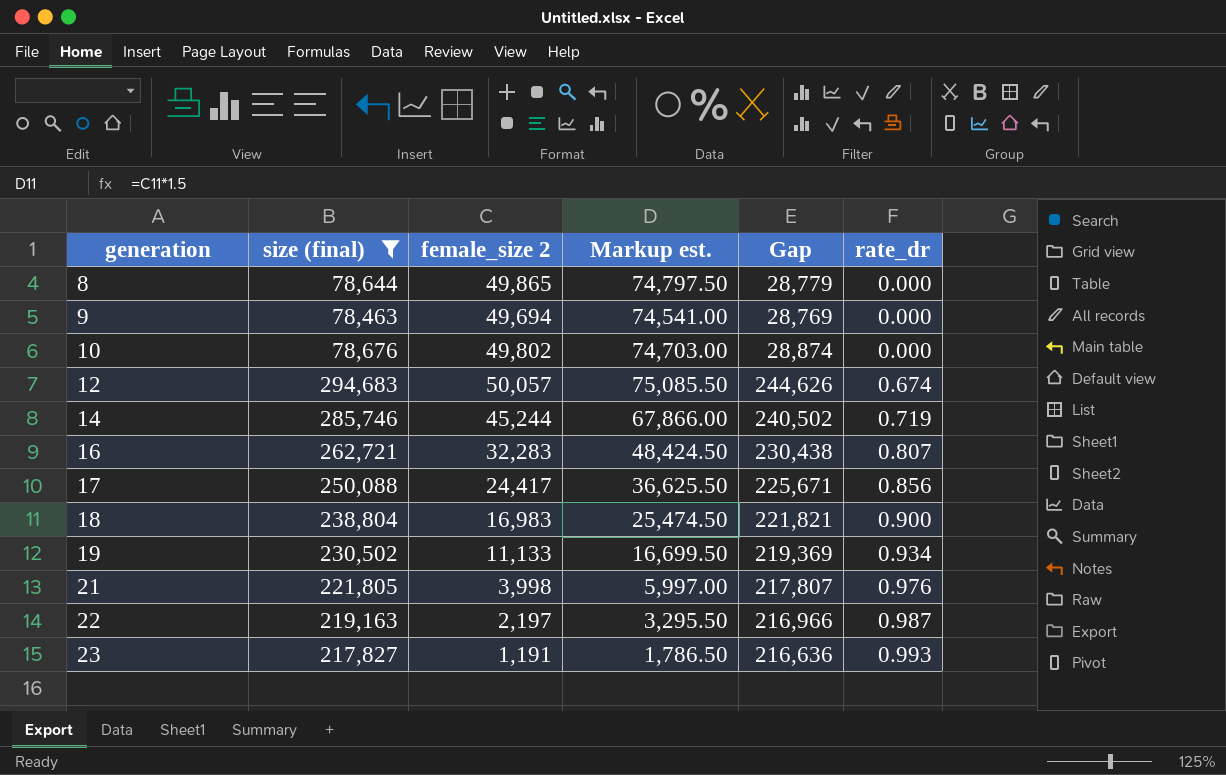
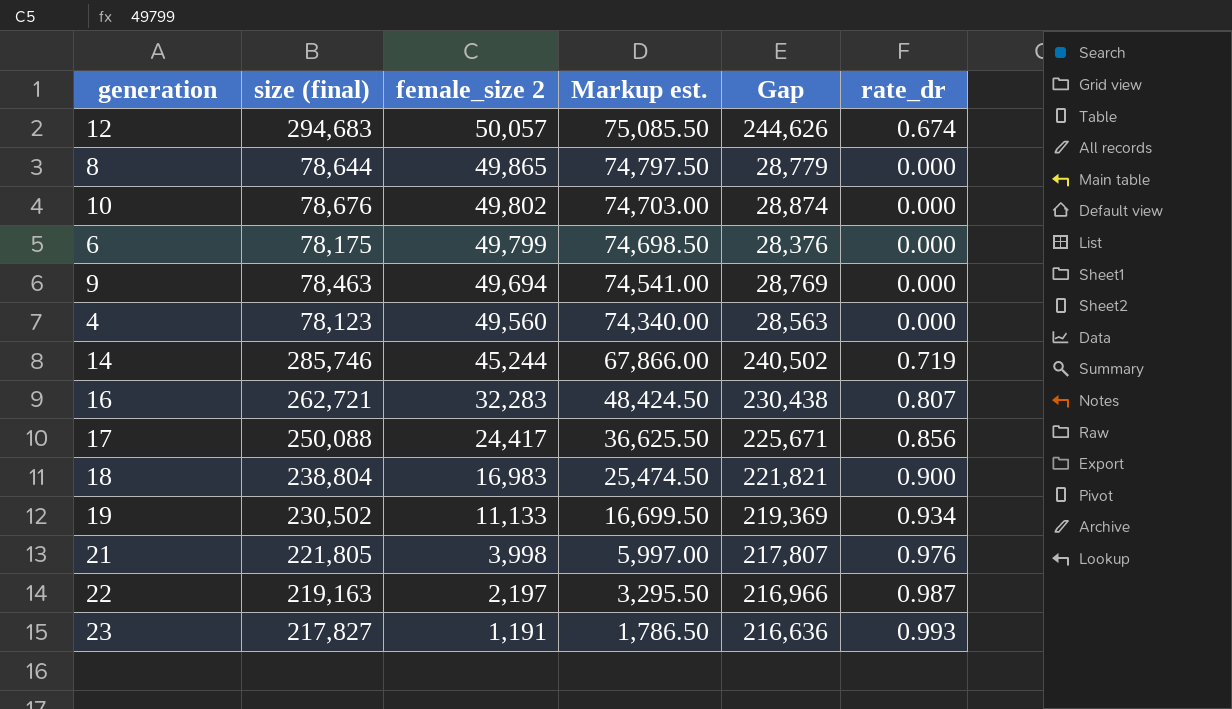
filter: size (final) >= 78,463 -> none
row order: generation ascending -> female_size 2 descending

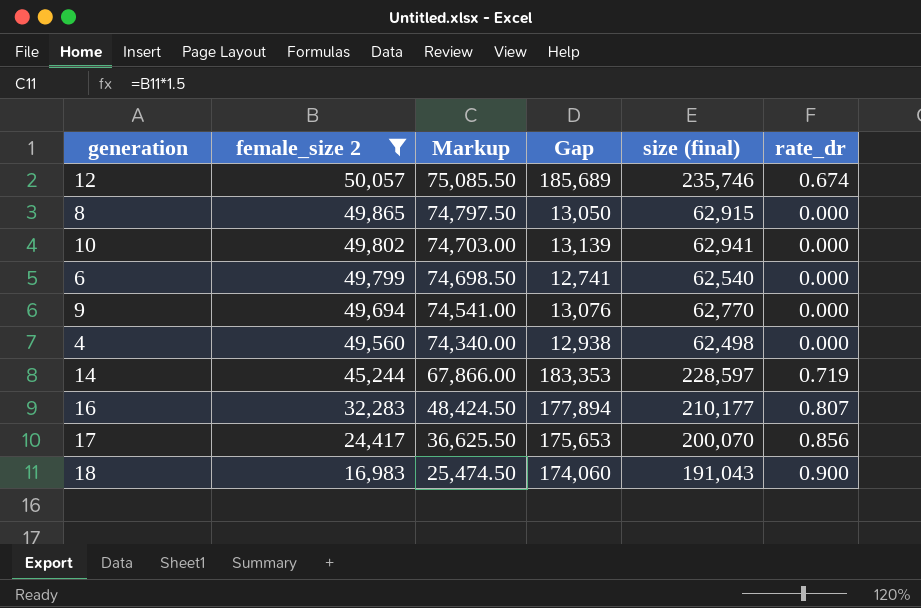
filter: none -> female_size 2 >= 16,983
column name: Markup est. -> Markup
column size (final) | position: 2 -> 5
12 | Gap: 244,626 -> 185,689
12 | size (final): 294,683 -> 235,746
8 | Gap: 28,779 -> 13,050
8 | size (final): 78,644 -> 62,915
10 | Gap: 28,874 -> 13,139
10 | size (final): 78,676 -> 62,941
6 | Gap: 28,376 -> 12,741
6 | size (final): 78,175 -> 62,540
9 | Gap: 28,769 -> 13,076
9 | size (final): 78,463 -> 62,770
4 | Gap: 28,563 -> 12,938
4 | size (final): 78,123 -> 62,498
14 | Gap: 240,502 -> 183,353
14 | size (final): 285,746 -> 228,597
16 | Gap: 230,438 -> 177,894
16 | size (final): 262,721 -> 210,177
17 | Gap: 225,671 -> 175,653
17 | size (final): 250,088 -> 200,070
18 | Gap: 221,821 -> 174,060
18 | size (final): 238,804 -> 191,043

